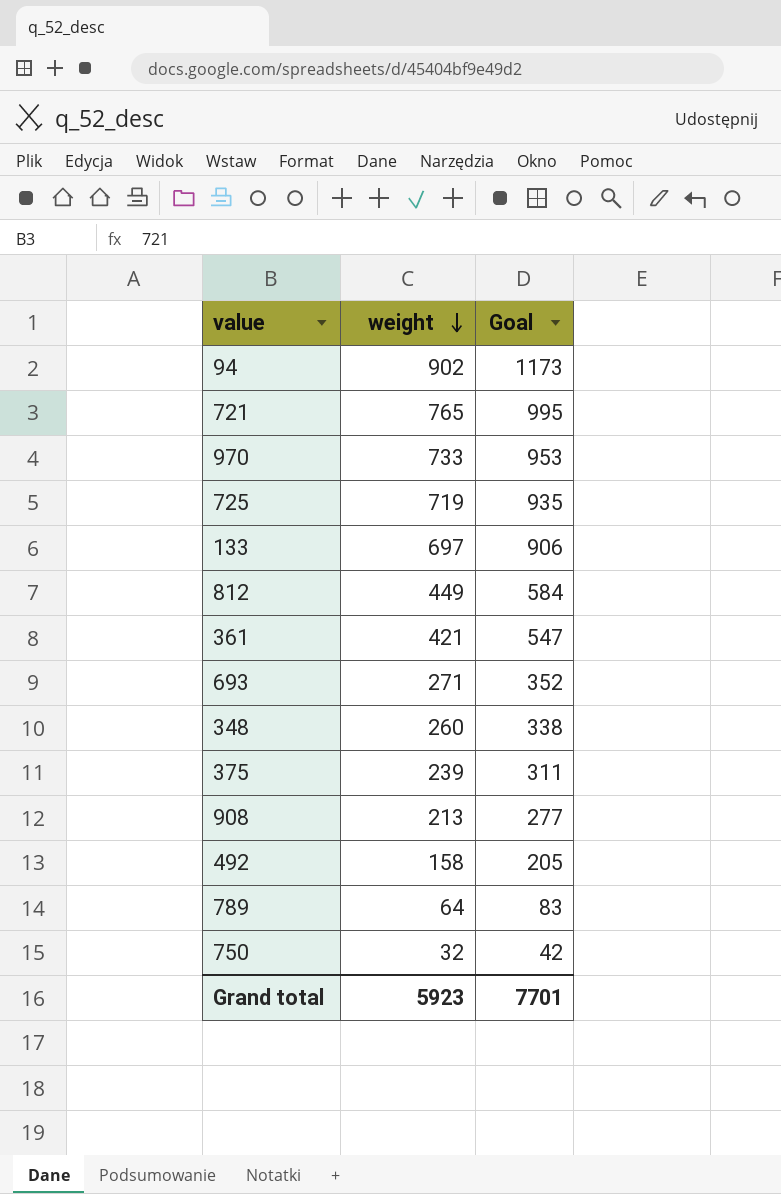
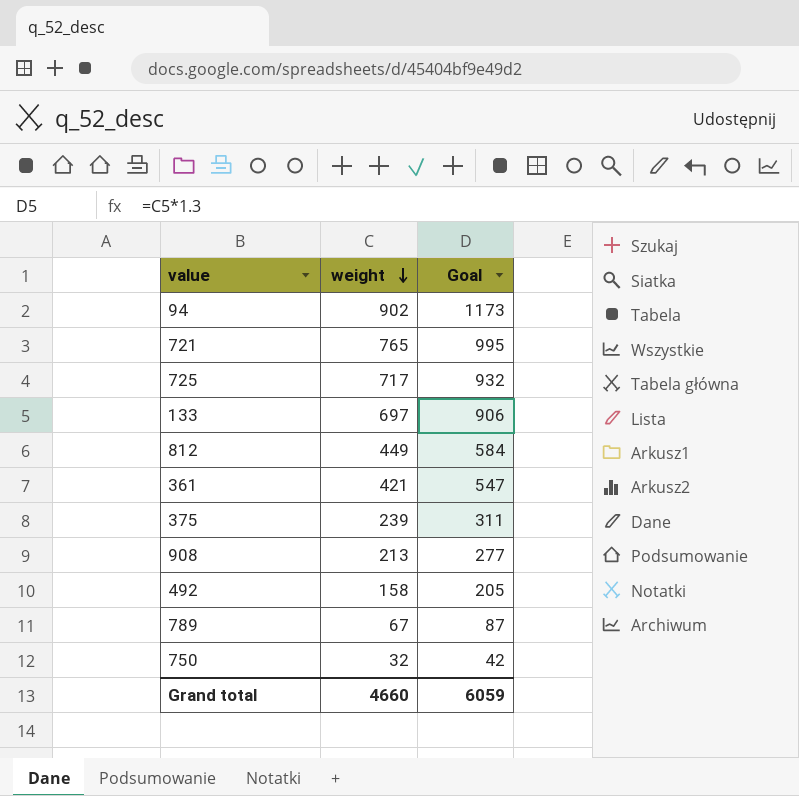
row 970: 733 | 953 -> none
row 693: 271 | 352 -> none
row 348: 260 | 338 -> none
725 | weight: 719 -> 717
725 | Goal: 935 -> 932
789 | weight: 64 -> 67
789 | Goal: 83 -> 87
Grand total | weight: 5923 -> 4660
Grand total | Goal: 7701 -> 6059

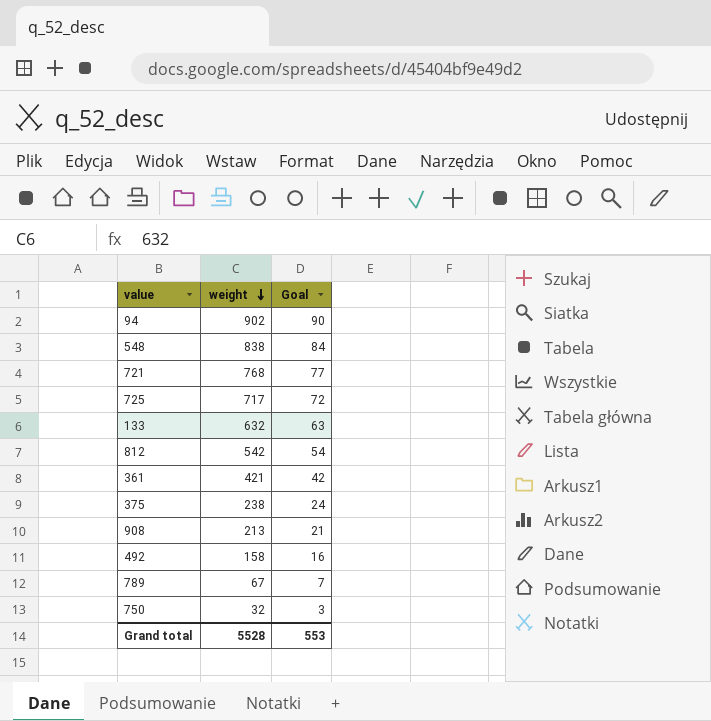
column Goal | formula: [weight] * 1.3 -> [weight] * 0.1
row 548: none -> 838 | 84
721 | weight: 765 -> 768
133 | weight: 697 -> 632
812 | weight: 449 -> 542
375 | weight: 239 -> 238
Grand total | weight: 4660 -> 5528
Grand total | Goal: 6059 -> 553

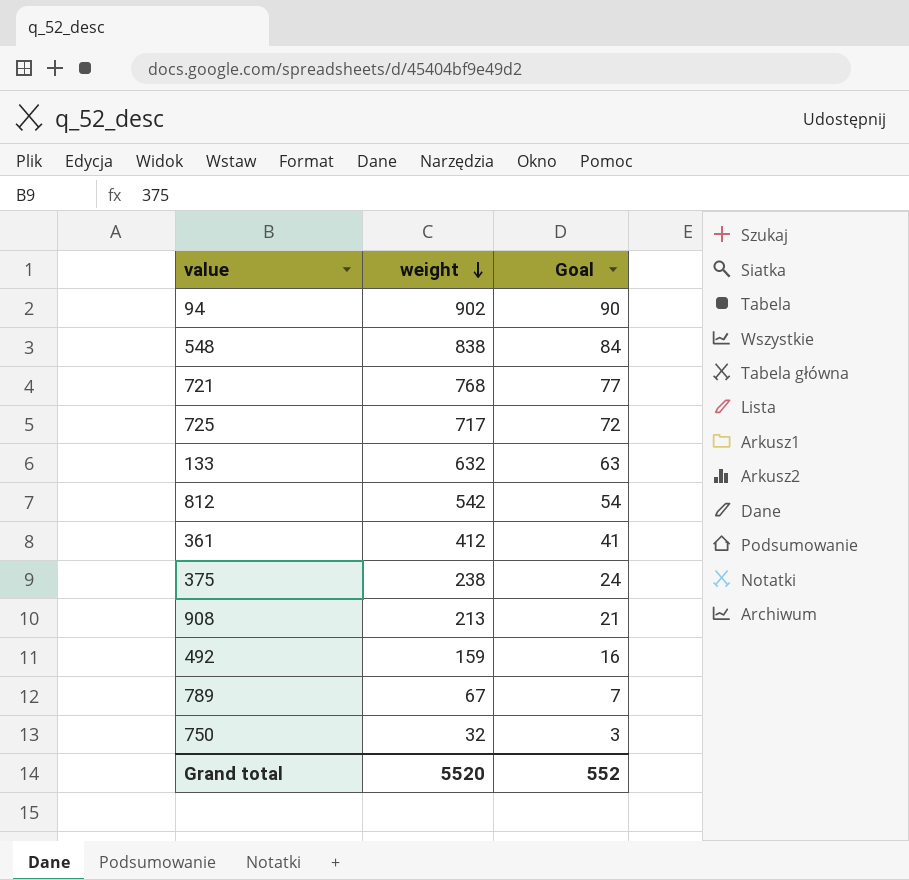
361 | weight: 421 -> 412
361 | Goal: 42 -> 41
492 | weight: 158 -> 159
Grand total | weight: 5528 -> 5520
Grand total | Goal: 553 -> 552

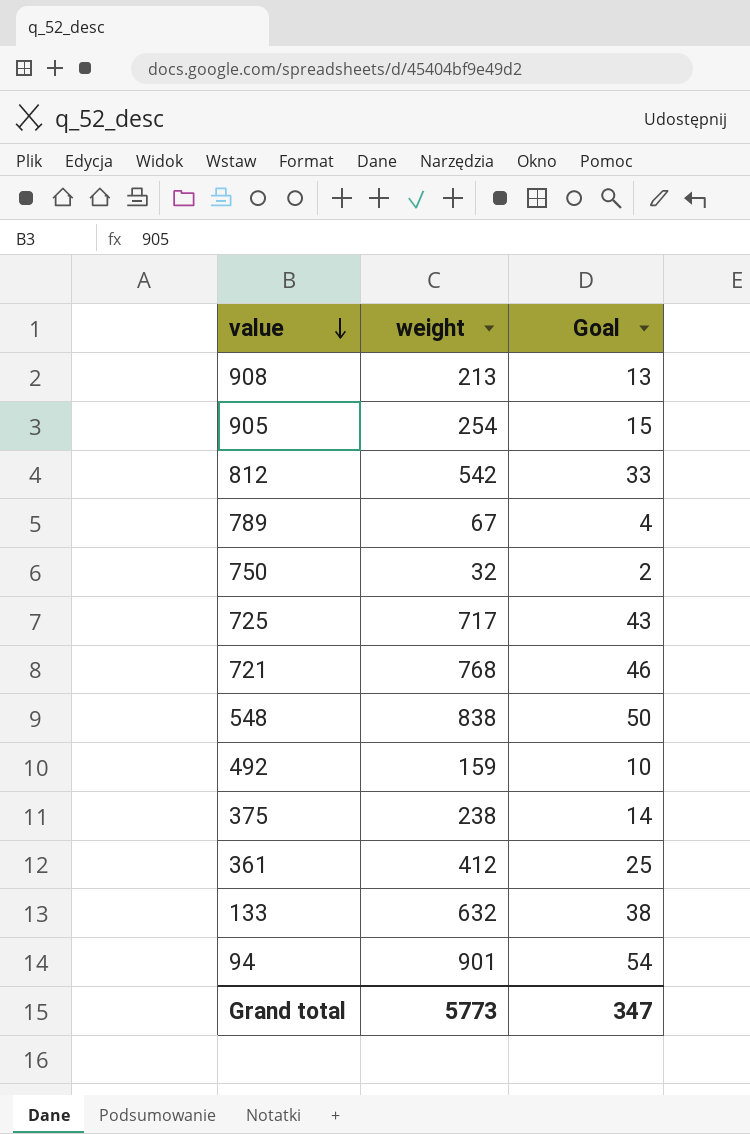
row order: weight descending -> value descending
column Goal | formula: [weight] * 0.1 -> [weight] * 0.06
row 905: none -> 254 | 15
94 | weight: 902 -> 901
Grand total | weight: 5520 -> 5773
Grand total | Goal: 552 -> 347

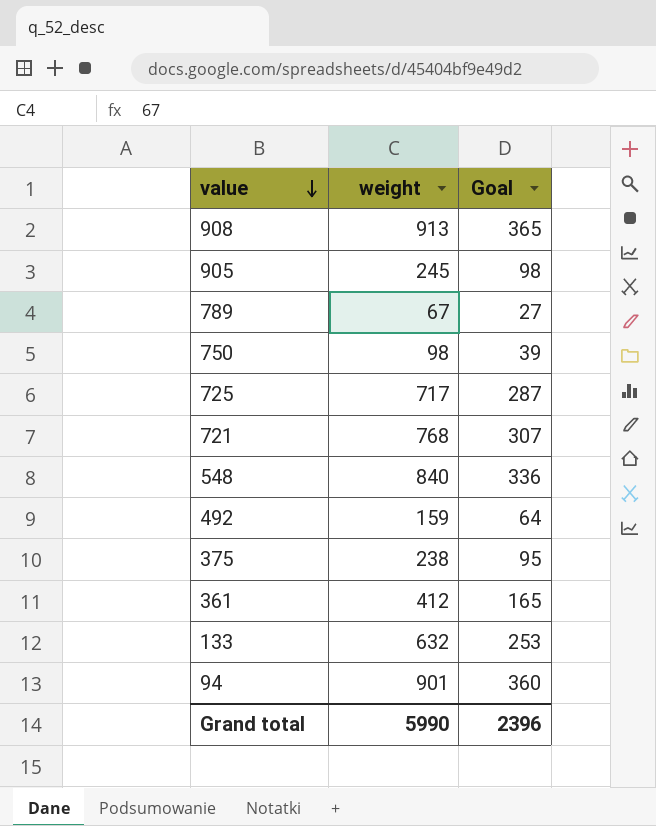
column Goal | formula: [weight] * 0.06 -> [weight] * 0.4
row 812: 542 | 33 -> none
908 | weight: 213 -> 913
905 | weight: 254 -> 245
750 | weight: 32 -> 98
548 | weight: 838 -> 840
Grand total | weight: 5773 -> 5990
Grand total | Goal: 347 -> 2396

